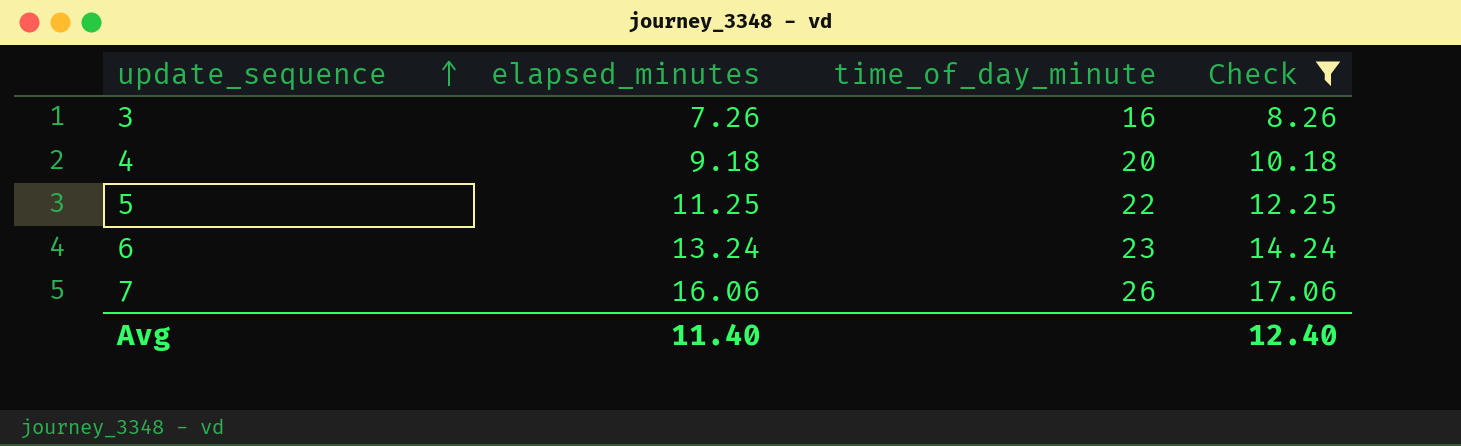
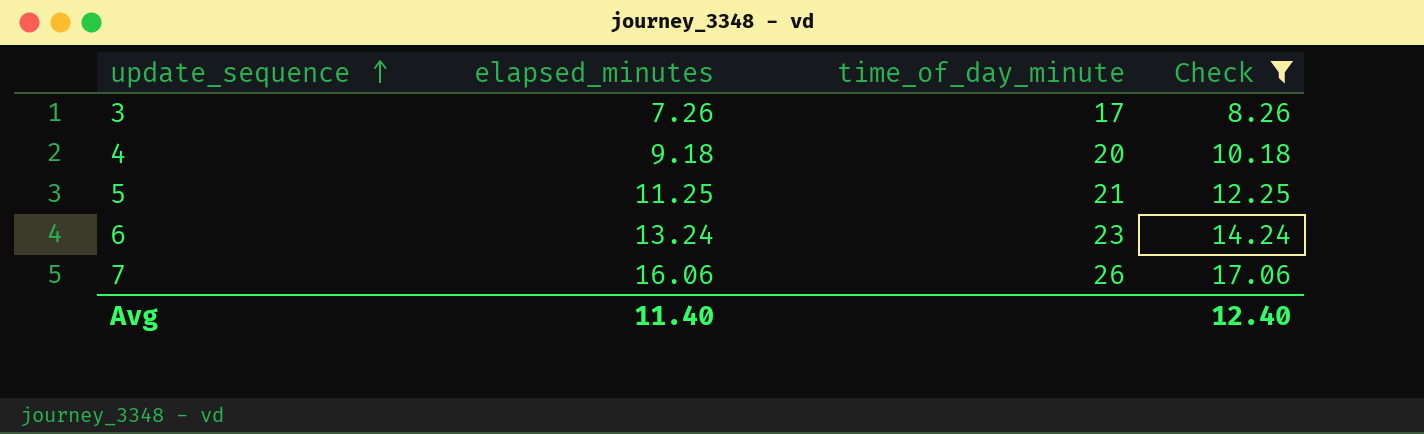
3 | time_of_day_minute: 16 -> 17
5 | time_of_day_minute: 22 -> 21

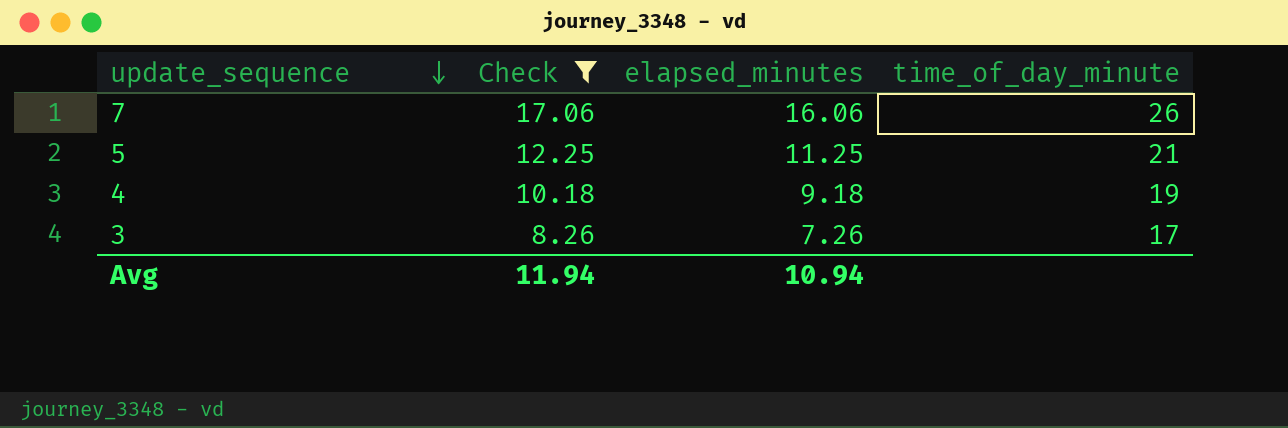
row order: update_sequence ascending -> update_sequence descending
column Check | position: 4 -> 2
row 6: 13.24 | 23 | 14.24 -> none
4 | time_of_day_minute: 20 -> 19
Avg | Check: 12.40 -> 11.94
Avg | elapsed_minutes: 11.40 -> 10.94

